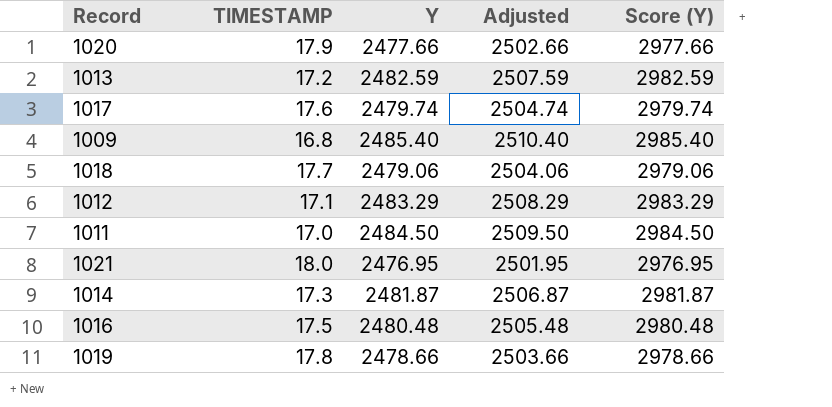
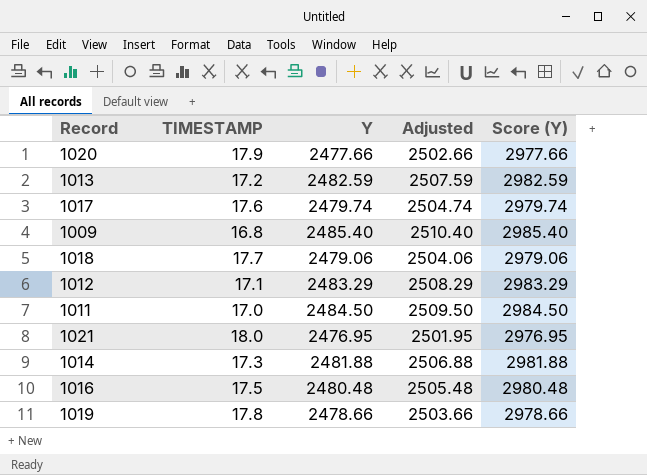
1014 | Y: 2481.87 -> 2481.88
1014 | Adjusted: 2506.87 -> 2506.88
1014 | Score (Y): 2981.87 -> 2981.88

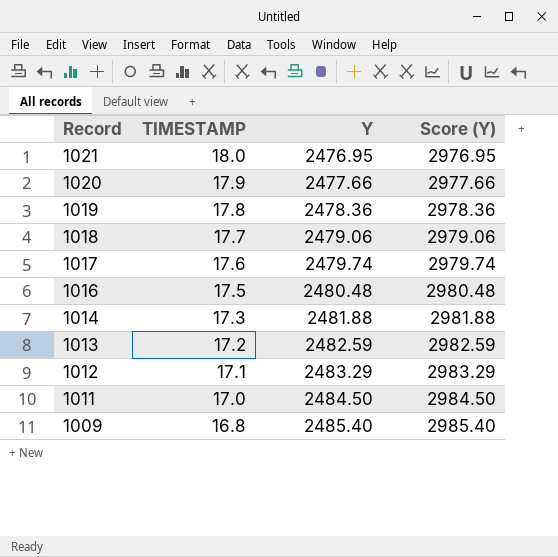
row order: none -> Record descending
column Adjusted | formula: [Y] + 25 -> none
1019 | Y: 2478.66 -> 2478.36
1019 | Score (Y): 2978.66 -> 2978.36

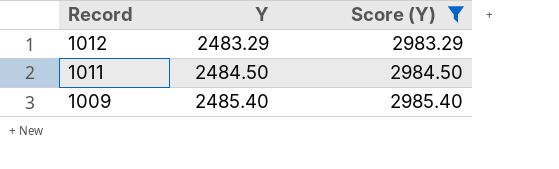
filter: none -> Score (Y) >= 2983.29
column TIMESTAMP | position: 2 -> none

